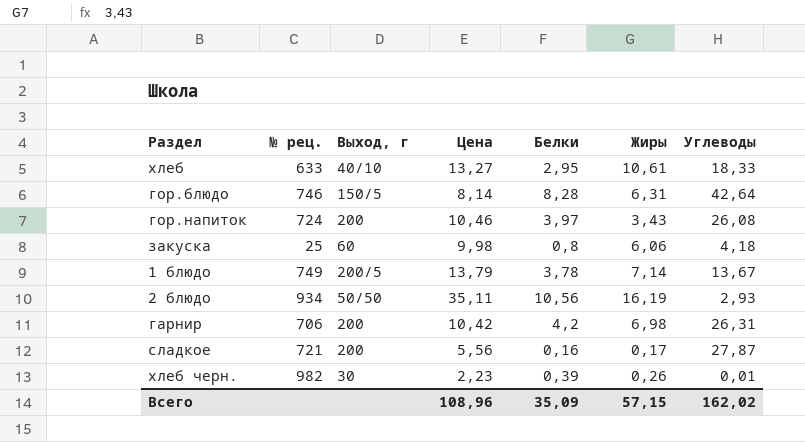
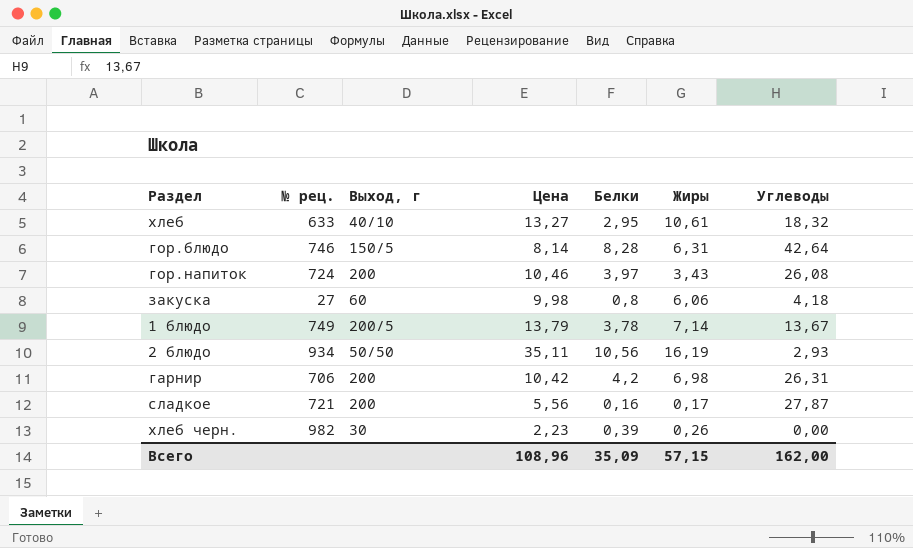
хлеб | Углеводы: 18,33 -> 18,32
закуска | № рец.: 25 -> 27
хлеб черн. | Углеводы: 0,01 -> 0,00
Всего | Углеводы: 162,02 -> 162,00

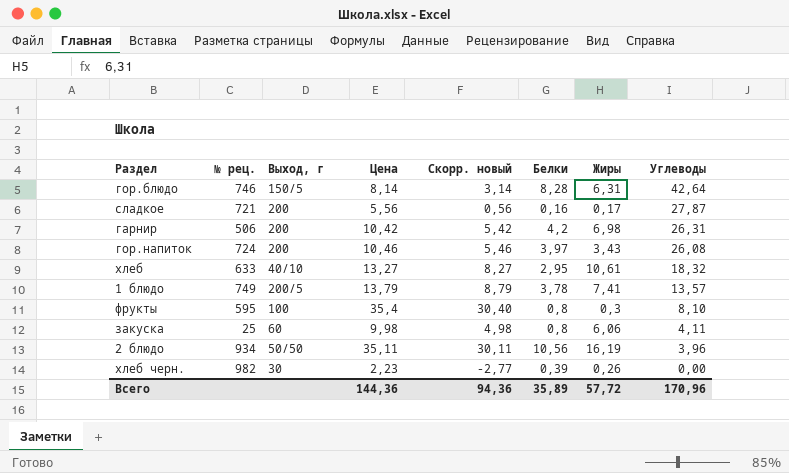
row order: none -> Углеводы descending
column Скорр. новый | formula: none -> [Цена] - 5
гарнир | № рец.: 706 -> 506
1 блюдо | Жиры: 7,14 -> 7,41
1 блюдо | Углеводы: 13,67 -> 13,57
row фрукты: none -> 595 | 100 | 35,4 | 30,40 | 0,8 | 0,3 | 8,10
закуска | № рец.: 27 -> 25
закуска | Углеводы: 4,18 -> 4,11
2 блюдо | Углеводы: 2,93 -> 3,96
Всего | Цена: 108,96 -> 144,36
Всего | Белки: 35,09 -> 35,89
Всего | Жиры: 57,15 -> 57,72
Всего | Углеводы: 162,00 -> 170,96

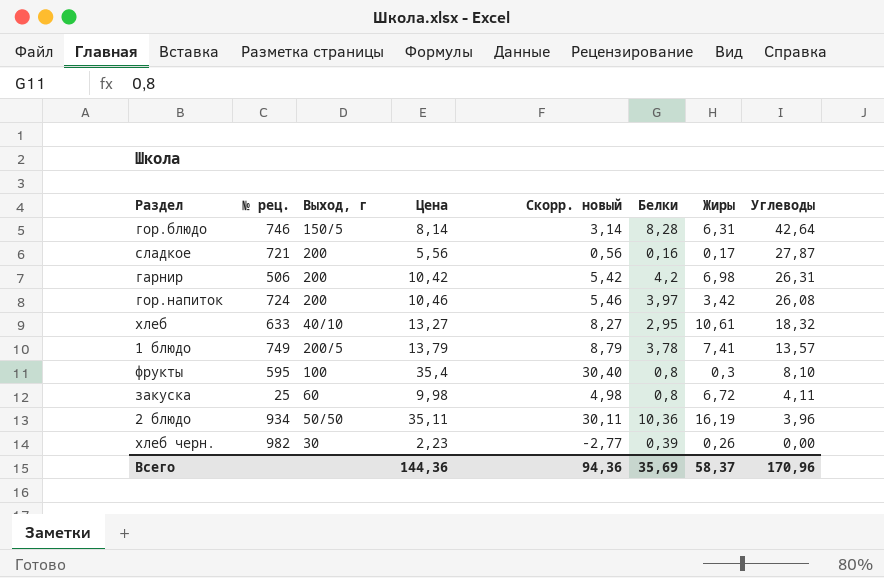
гор.напиток | Жиры: 3,43 -> 3,42
закуска | Жиры: 6,06 -> 6,72
2 блюдо | Белки: 10,56 -> 10,36
Всего | Белки: 35,89 -> 35,69
Всего | Жиры: 57,72 -> 58,37

